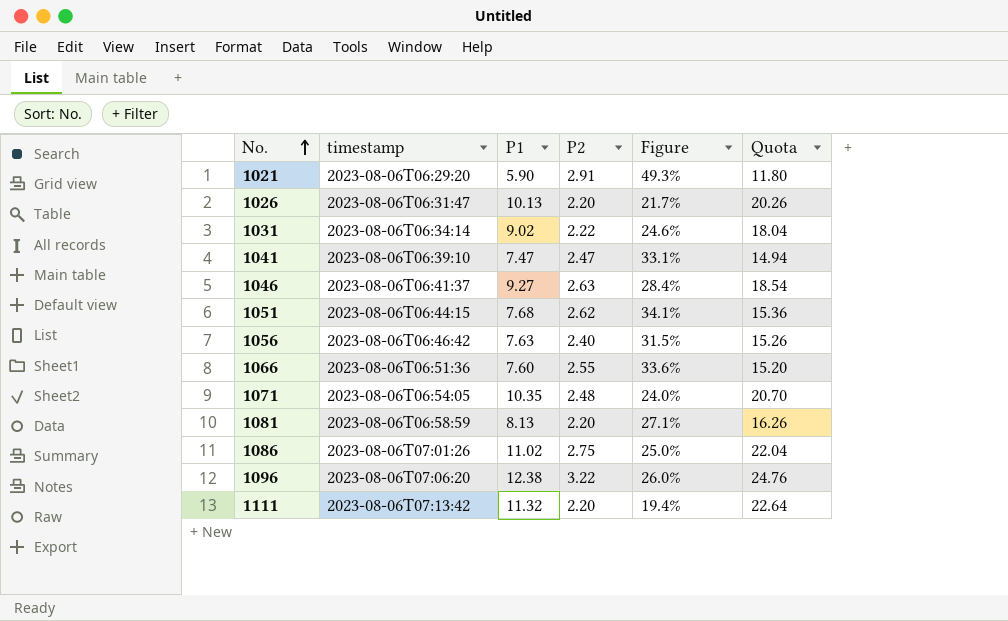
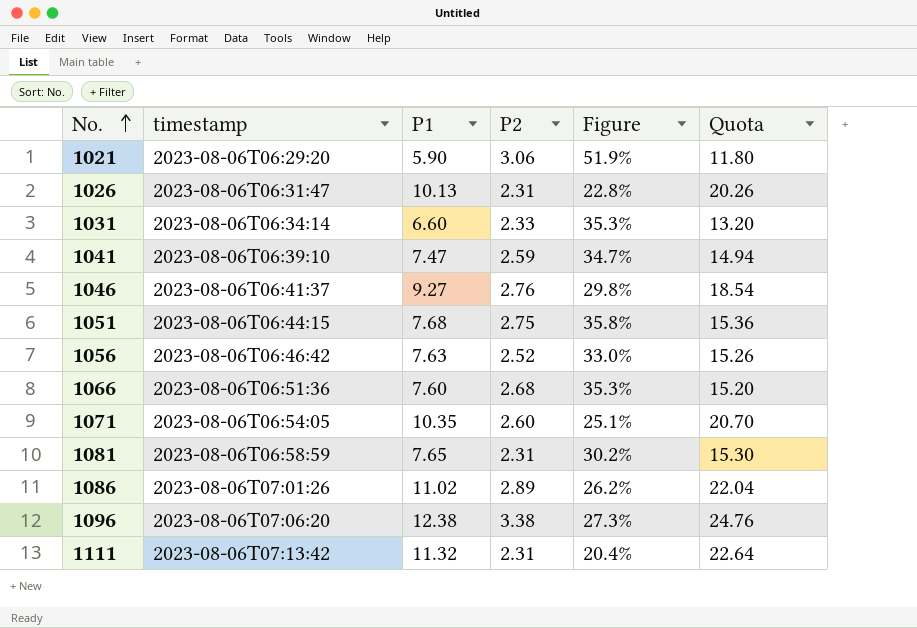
1021 | P2: 2.91 -> 3.06
1021 | Figure: 49.3% -> 51.9%
1026 | P2: 2.20 -> 2.31
1026 | Figure: 21.7% -> 22.8%
1031 | P1: 9.02 -> 6.60
1031 | P2: 2.22 -> 2.33
1031 | Figure: 24.6% -> 35.3%
1031 | Quota: 18.04 -> 13.20
1041 | P2: 2.47 -> 2.59
1041 | Figure: 33.1% -> 34.7%
1046 | P2: 2.63 -> 2.76
1046 | Figure: 28.4% -> 29.8%
1051 | P2: 2.62 -> 2.75
1051 | Figure: 34.1% -> 35.8%
1056 | P2: 2.40 -> 2.52
1056 | Figure: 31.5% -> 33.0%
1066 | P2: 2.55 -> 2.68
1066 | Figure: 33.6% -> 35.3%
1071 | P2: 2.48 -> 2.60
1071 | Figure: 24.0% -> 25.1%
1081 | P1: 8.13 -> 7.65
1081 | P2: 2.20 -> 2.31
1081 | Figure: 27.1% -> 30.2%
1081 | Quota: 16.26 -> 15.30
1086 | P2: 2.75 -> 2.89
1086 | Figure: 25.0% -> 26.2%
1096 | P2: 3.22 -> 3.38
1096 | Figure: 26.0% -> 27.3%
1111 | P2: 2.20 -> 2.31
1111 | Figure: 19.4% -> 20.4%

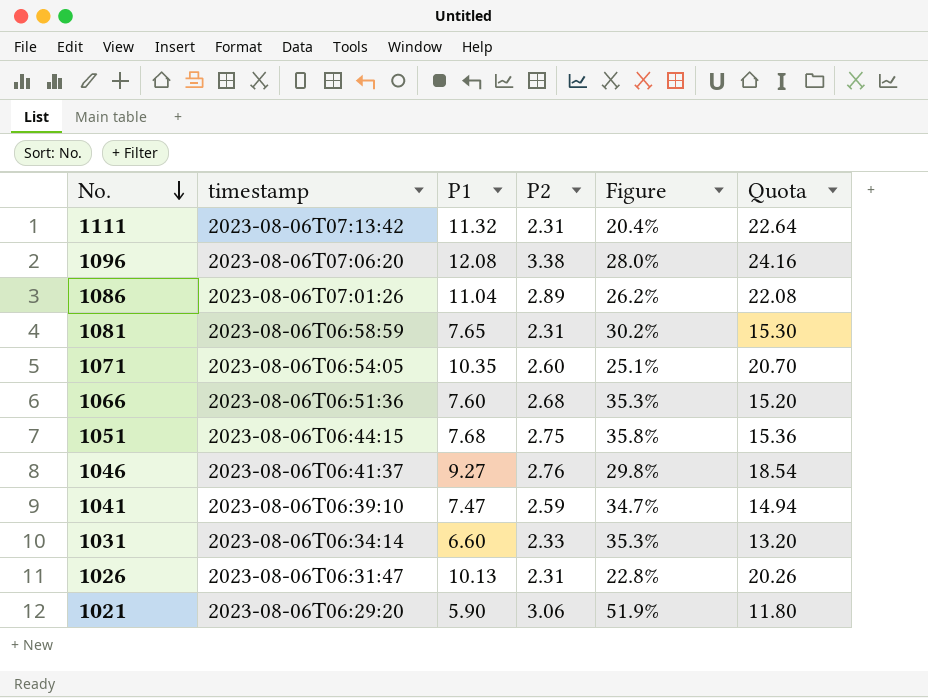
row order: No. ascending -> No. descending
row 1056: 2023-08-06T06:46:42 | 7.63 | 2.52 | 33.0% | 15.26 -> none
1096 | P1: 12.38 -> 12.08
1096 | Figure: 27.3% -> 28.0%
1096 | Quota: 24.76 -> 24.16
1086 | P1: 11.02 -> 11.04
1086 | Quota: 22.04 -> 22.08

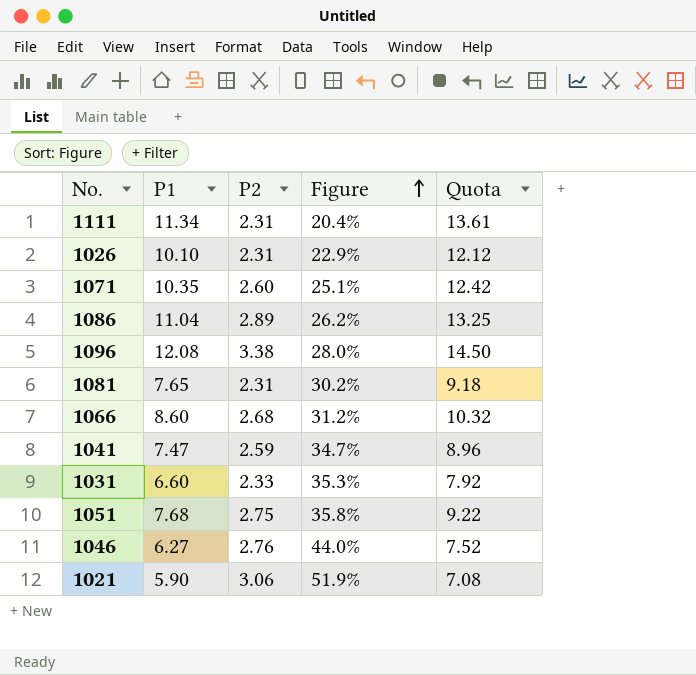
row order: No. descending -> Figure ascending
column timestamp | position: 2 -> none
column Quota | formula: [P1] * 2 -> [P1] * 1.2
1111 | P1: 11.32 -> 11.34
1026 | P1: 10.13 -> 10.10
1026 | Figure: 22.8% -> 22.9%
1066 | P1: 7.60 -> 8.60
1066 | Figure: 35.3% -> 31.2%
1046 | P1: 9.27 -> 6.27
1046 | Figure: 29.8% -> 44.0%

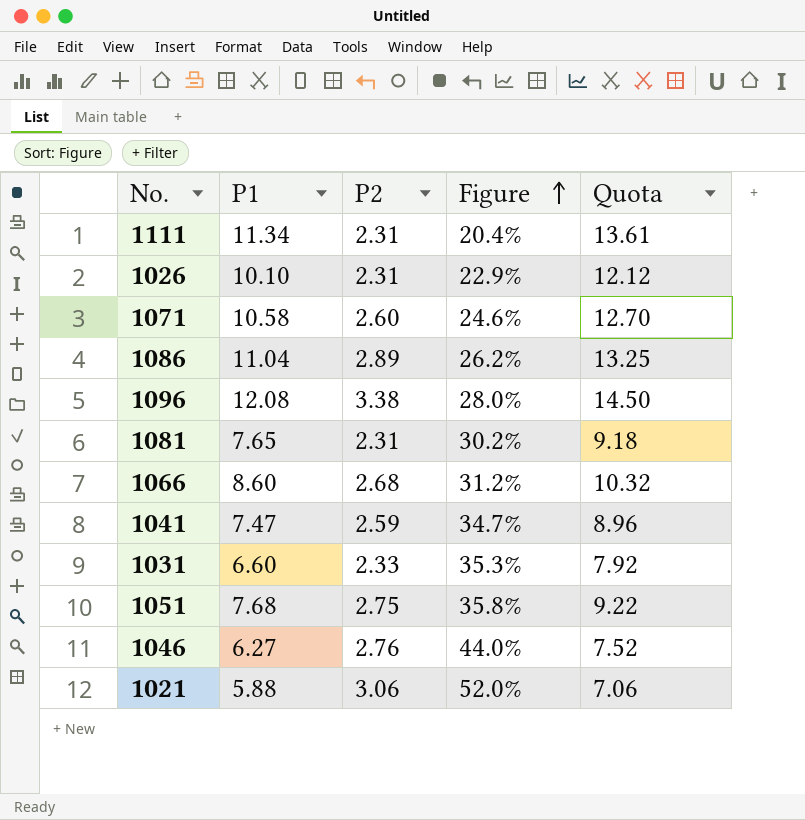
1071 | P1: 10.35 -> 10.58
1071 | Figure: 25.1% -> 24.6%
1071 | Quota: 12.42 -> 12.70
1021 | P1: 5.90 -> 5.88
1021 | Figure: 51.9% -> 52.0%
1021 | Quota: 7.08 -> 7.06

